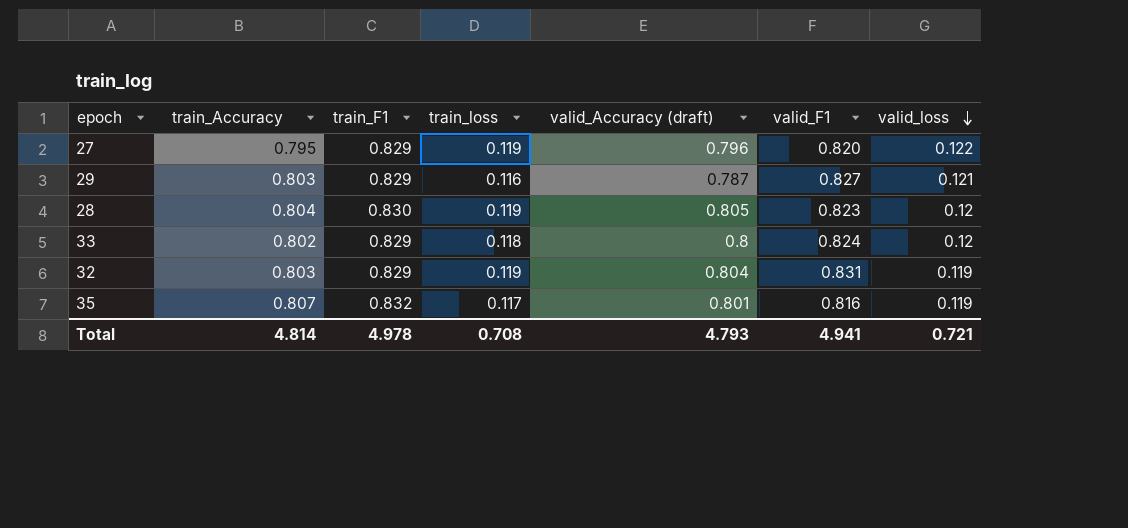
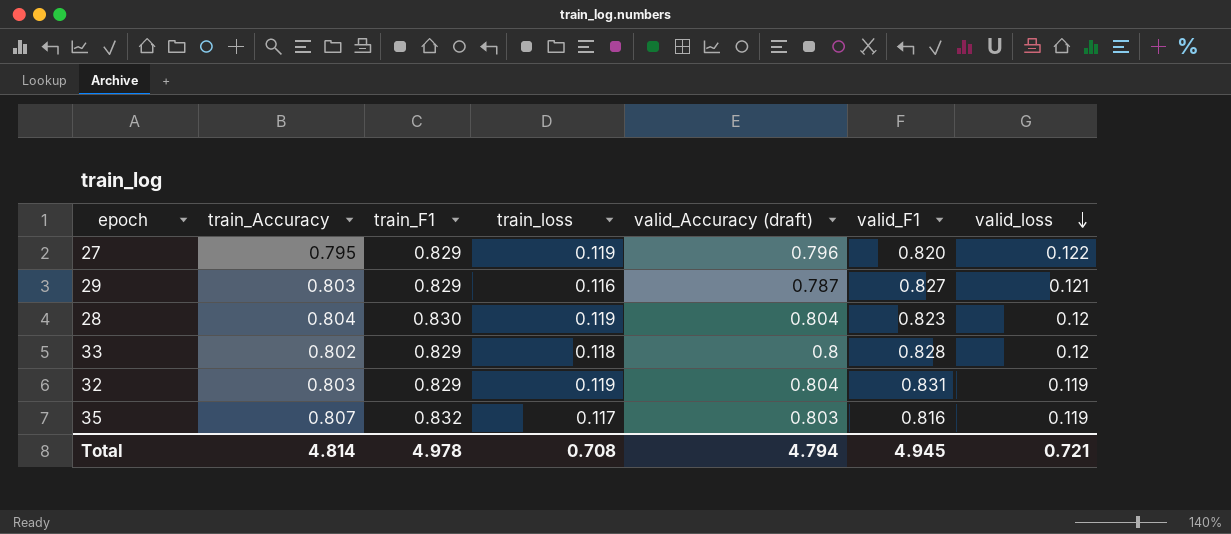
28 | valid_Accuracy (draft): 0.805 -> 0.804
33 | valid_F1: 0.824 -> 0.828
35 | valid_Accuracy (draft): 0.801 -> 0.803
Total | valid_Accuracy (draft): 4.793 -> 4.794
Total | valid_F1: 4.941 -> 4.945

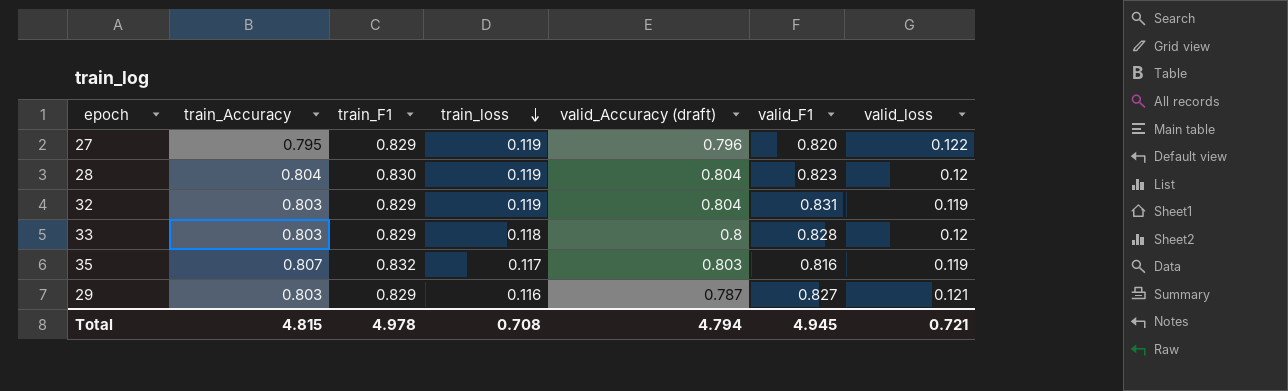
row order: valid_loss descending -> train_loss descending
33 | train_Accuracy: 0.802 -> 0.803
Total | train_Accuracy: 4.814 -> 4.815

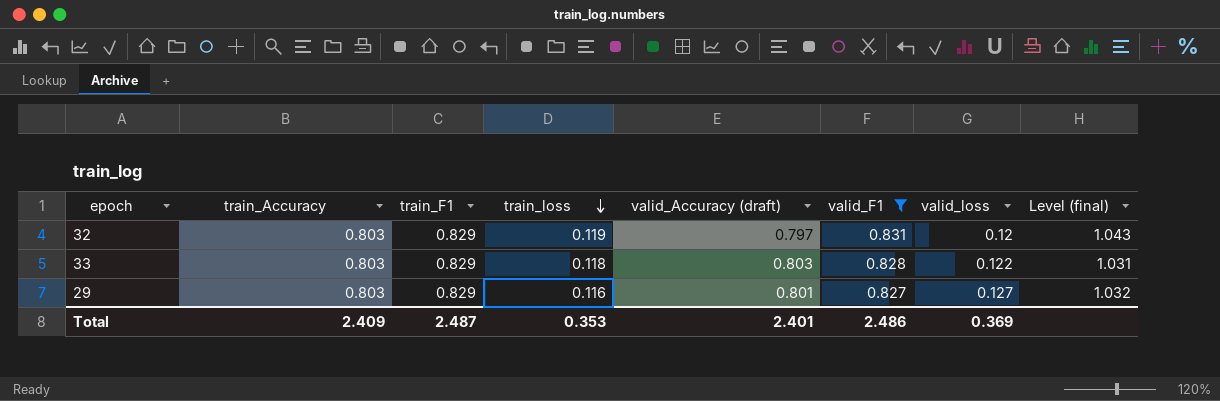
filter: none -> valid_F1 >= 0.827
column Level (final) | formula: none -> [valid_F1] / [valid_Accuracy (draft)]
32 | valid_Accuracy (draft): 0.804 -> 0.797
32 | valid_loss: 0.119 -> 0.12
33 | valid_Accuracy (draft): 0.8 -> 0.803
33 | valid_loss: 0.12 -> 0.122
29 | valid_Accuracy (draft): 0.787 -> 0.801
29 | valid_loss: 0.121 -> 0.127
Total | train_Accuracy: 4.815 -> 2.409
Total | train_F1: 4.978 -> 2.487
Total | train_loss: 0.708 -> 0.353
Total | valid_Accuracy (draft): 4.794 -> 2.401
Total | valid_F1: 4.945 -> 2.486
Total | valid_loss: 0.721 -> 0.369

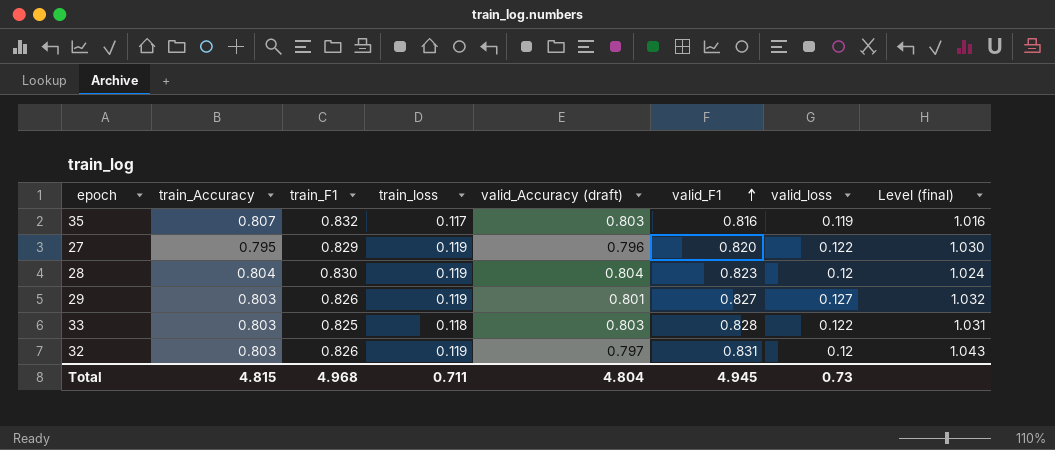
filter: valid_F1 >= 0.827 -> none
row order: train_loss descending -> valid_F1 ascending
29 | train_F1: 0.829 -> 0.826
29 | train_loss: 0.116 -> 0.119
33 | train_F1: 0.829 -> 0.825
32 | train_F1: 0.829 -> 0.826
Total | train_Accuracy: 2.409 -> 4.815
Total | train_F1: 2.487 -> 4.968
Total | train_loss: 0.353 -> 0.711
Total | valid_Accuracy (draft): 2.401 -> 4.804
Total | valid_F1: 2.486 -> 4.945
Total | valid_loss: 0.369 -> 0.73

